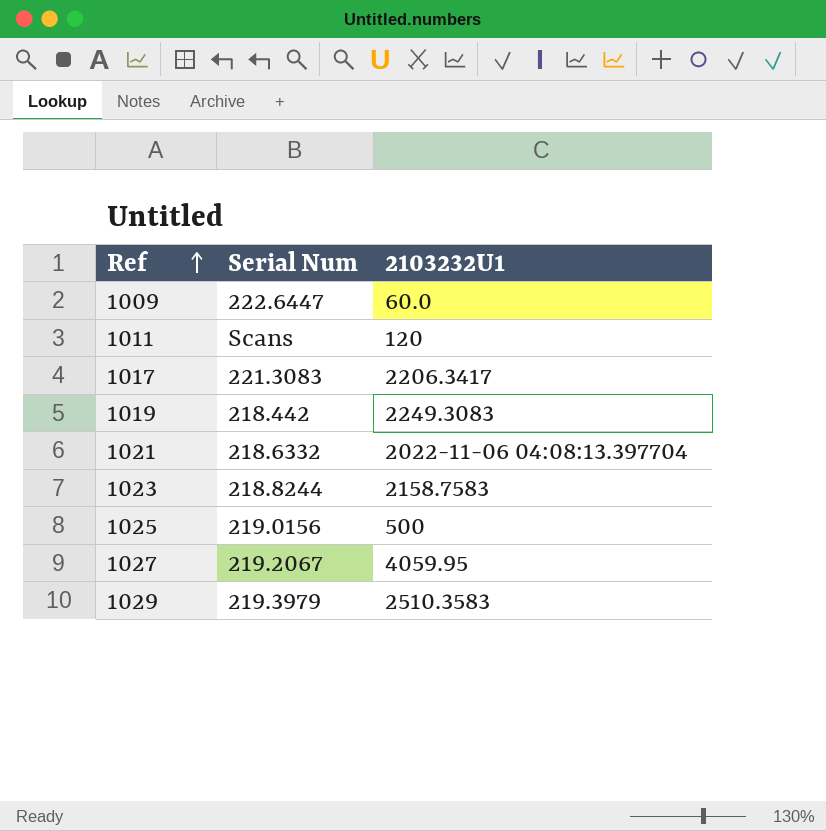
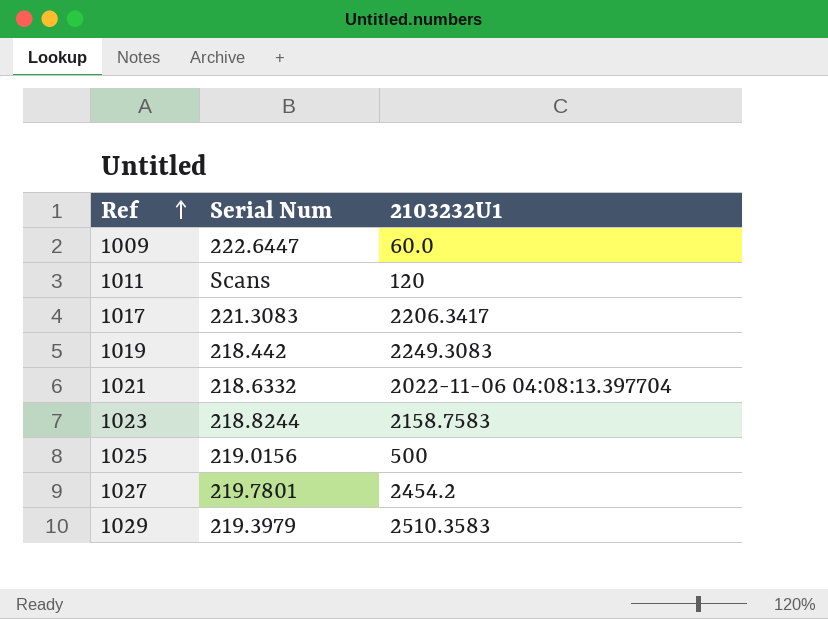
1027 | Serial Num: 219.2067 -> 219.7801
1027 | 2103232U1: 4059.95 -> 2454.2

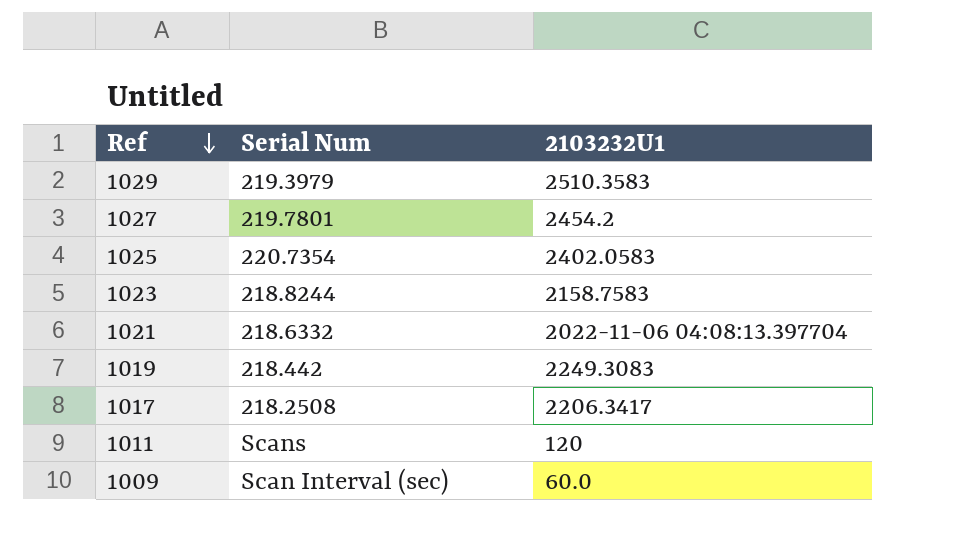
row order: Ref ascending -> Ref descending
1025 | Serial Num: 219.0156 -> 220.7354
1025 | 2103232U1: 500 -> 2402.0583
1017 | Serial Num: 221.3083 -> 218.2508
1009 | Serial Num: 222.6447 -> Scan Interval (sec)

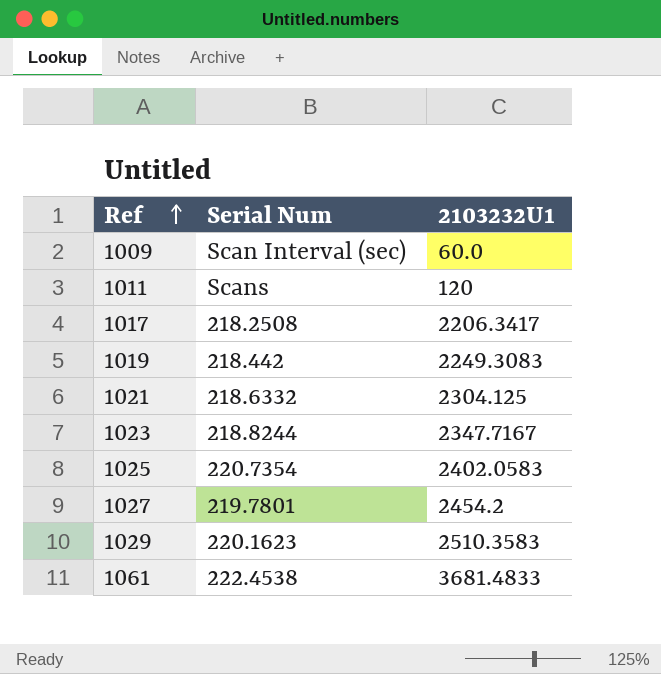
row order: Ref descending -> Ref ascending
1021 | 2103232U1: 2022-11-06 04:08:13.397704 -> 2304.125
1023 | 2103232U1: 2158.7583 -> 2347.7167
1029 | Serial Num: 219.3979 -> 220.1623
row 1061: none -> 222.4538 | 3681.4833

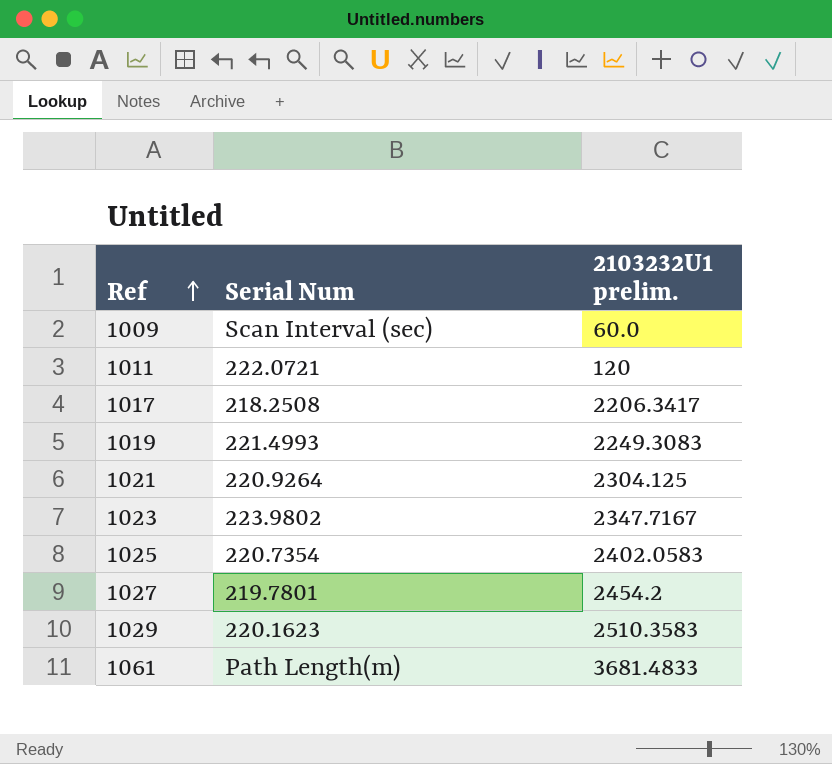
column name: 2103232U1 -> 2103232U1 prelim.
1011 | Serial Num: Scans -> 222.0721
1019 | Serial Num: 218.442 -> 221.4993
1021 | Serial Num: 218.6332 -> 220.9264
1023 | Serial Num: 218.8244 -> 223.9802
1061 | Serial Num: 222.4538 -> Path Length(m)

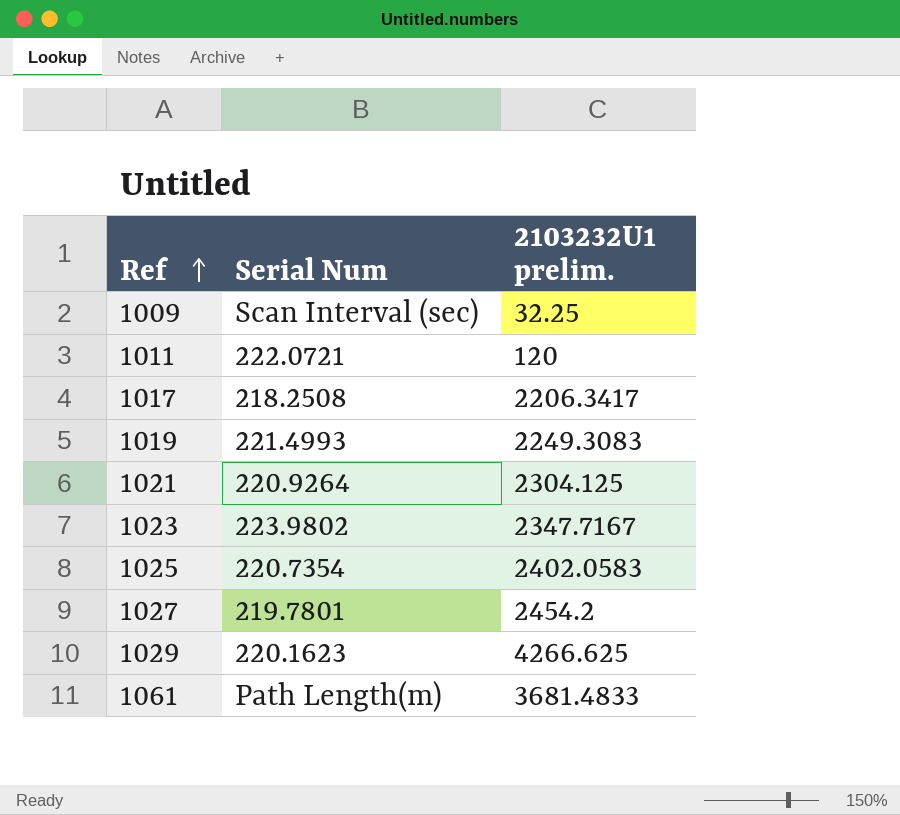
1009 | 2103232U1 prelim.: 60.0 -> 32.25
1029 | 2103232U1 prelim.: 2510.3583 -> 4266.625

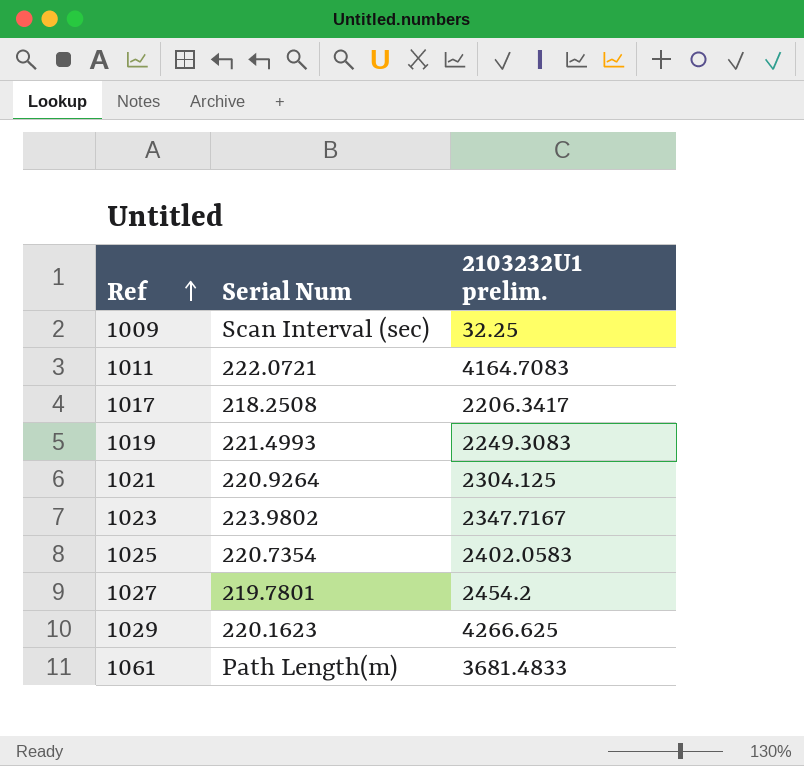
1011 | 2103232U1 prelim.: 120 -> 4164.7083

